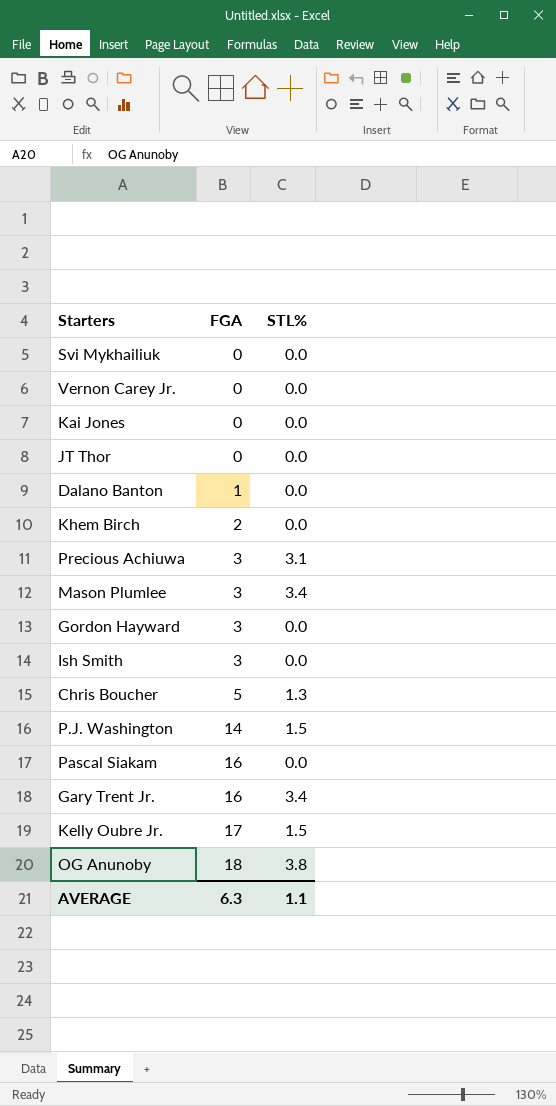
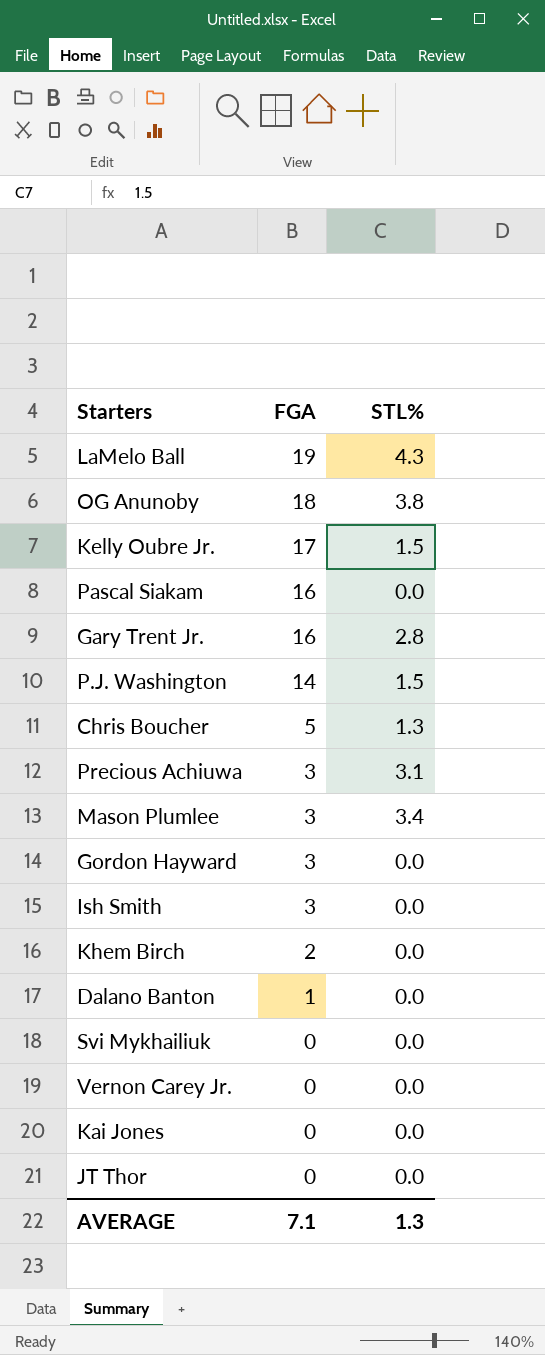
row order: FGA ascending -> FGA descending
row LaMelo Ball: none -> 19 | 4.3
Gary Trent Jr. | STL%: 3.4 -> 2.8
AVERAGE | FGA: 6.3 -> 7.1
AVERAGE | STL%: 1.1 -> 1.3

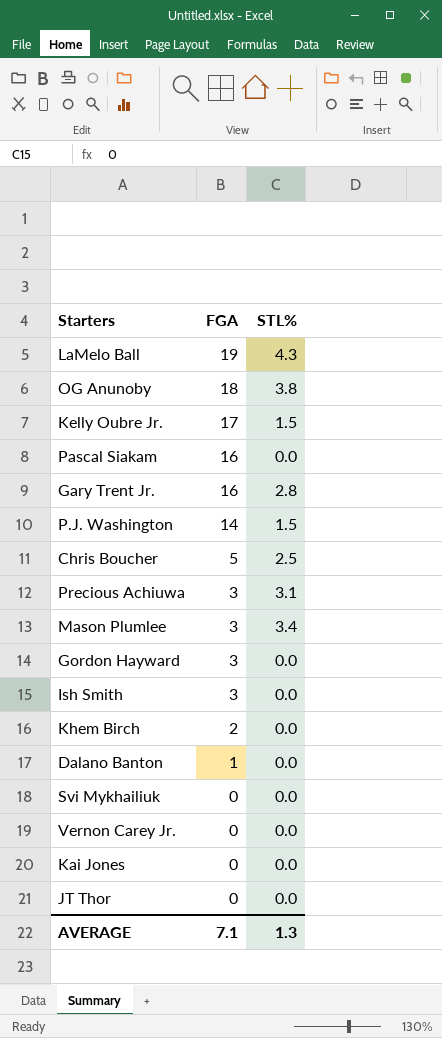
Chris Boucher | STL%: 1.3 -> 2.5

